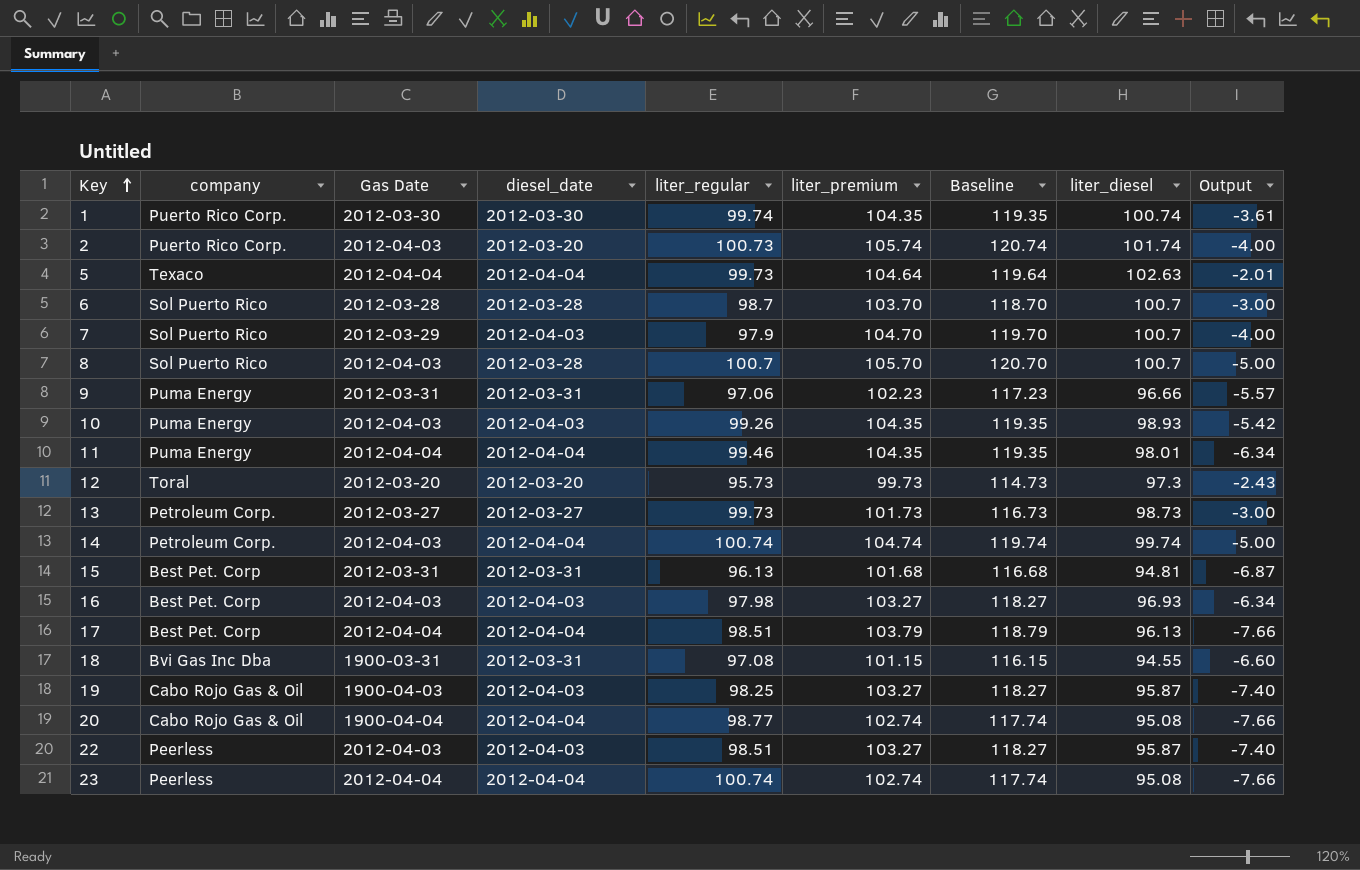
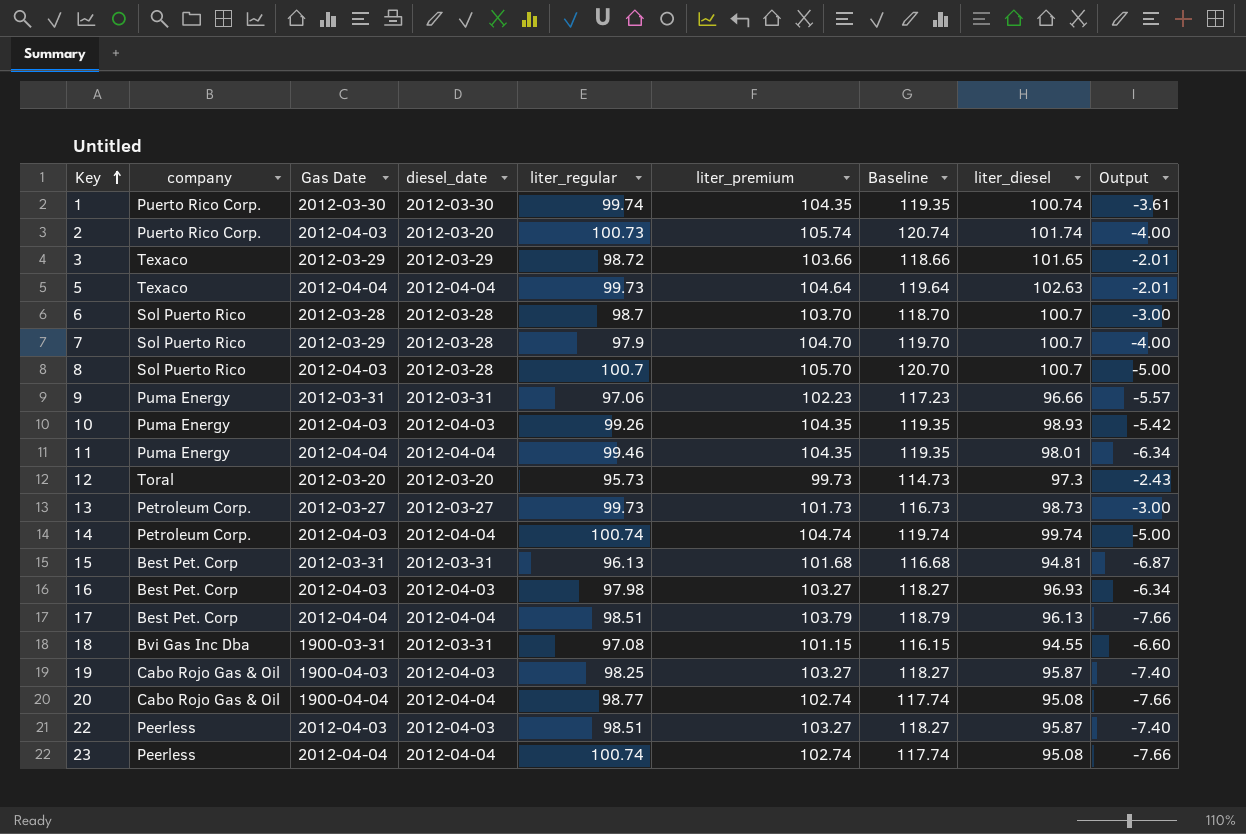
row 3: none -> Texaco | 2012-03-29 | 2012-03-29 | 98.72 | 103.66 | 118.66 | 101.65 | -2.01
7 | diesel_date: 2012-04-03 -> 2012-03-28

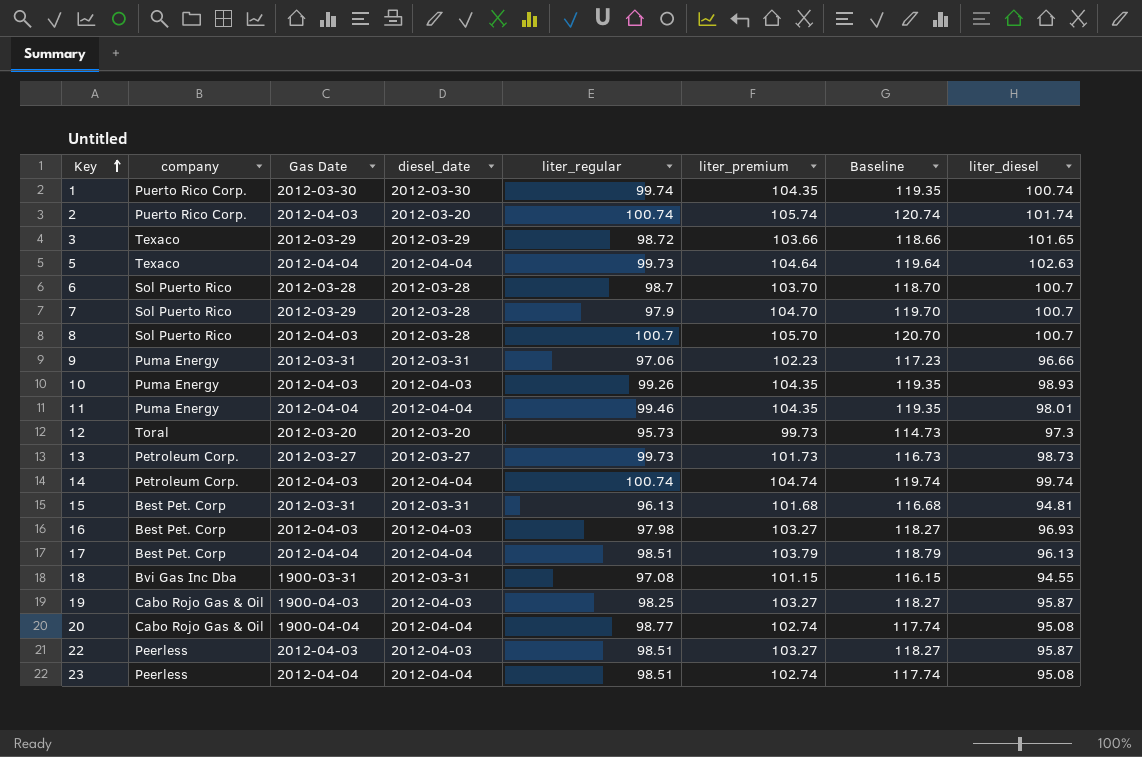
column Output | formula: [liter_diesel] - [liter_premium] -> none
2 | liter_regular: 100.73 -> 100.74
23 | liter_regular: 100.74 -> 98.51

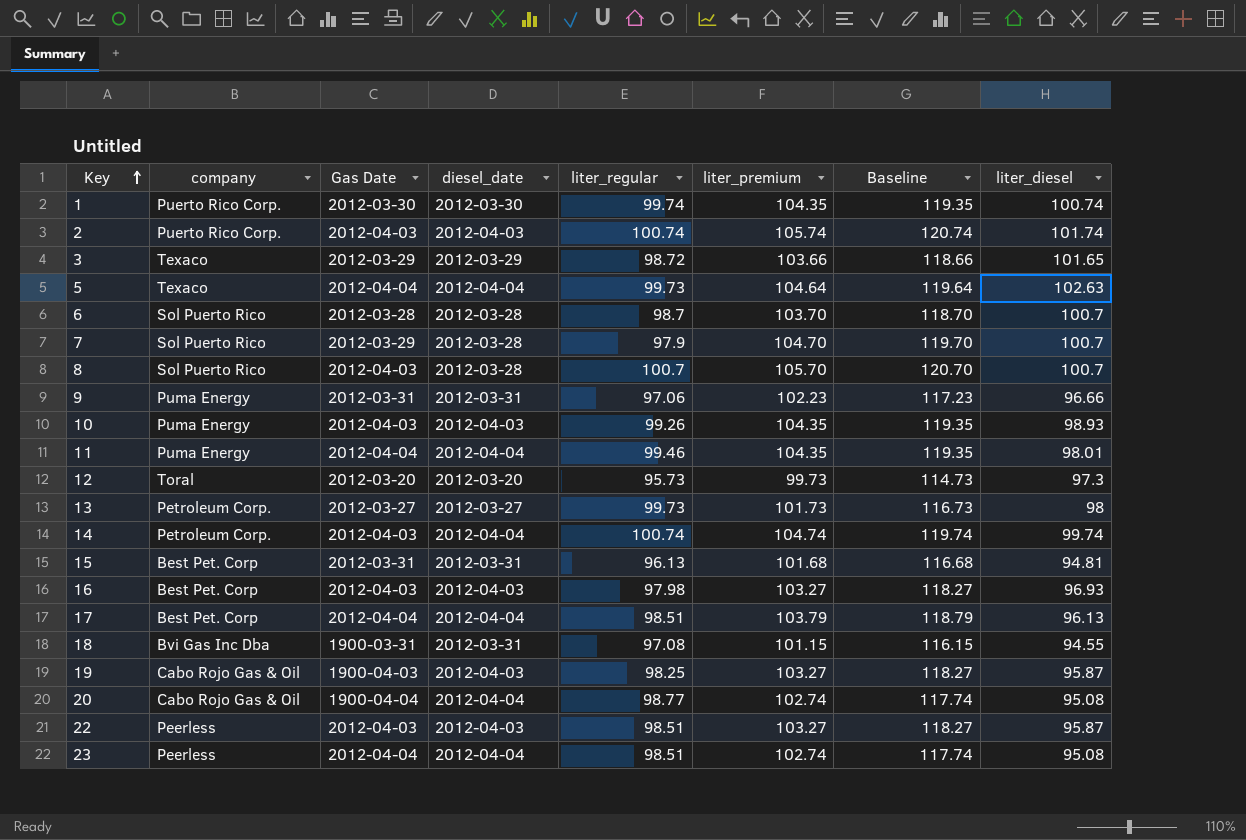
2 | diesel_date: 2012-03-20 -> 2012-04-03
13 | liter_diesel: 98.73 -> 98

